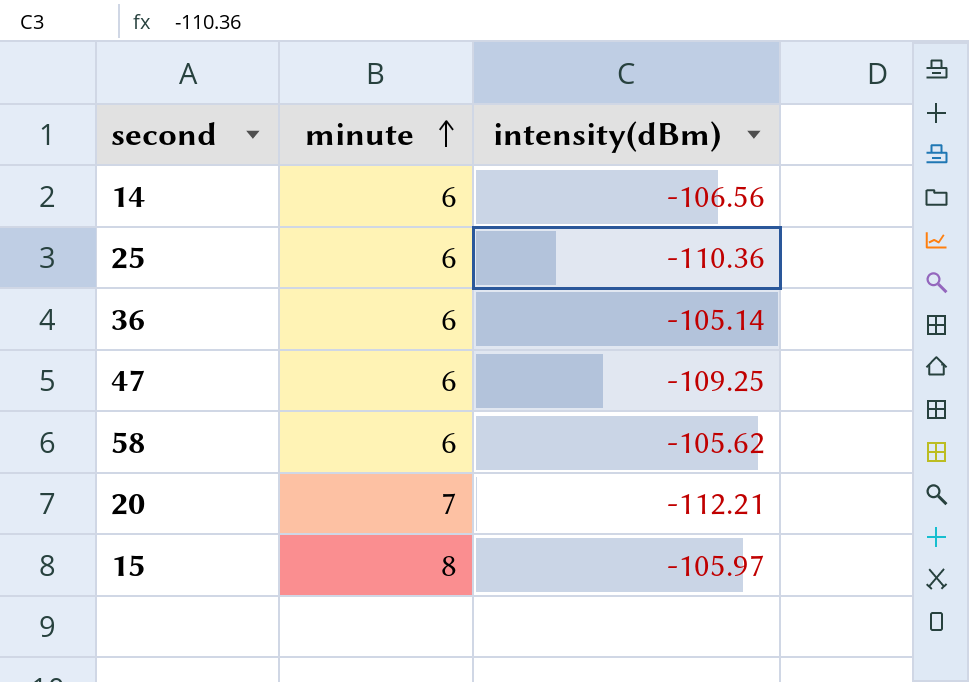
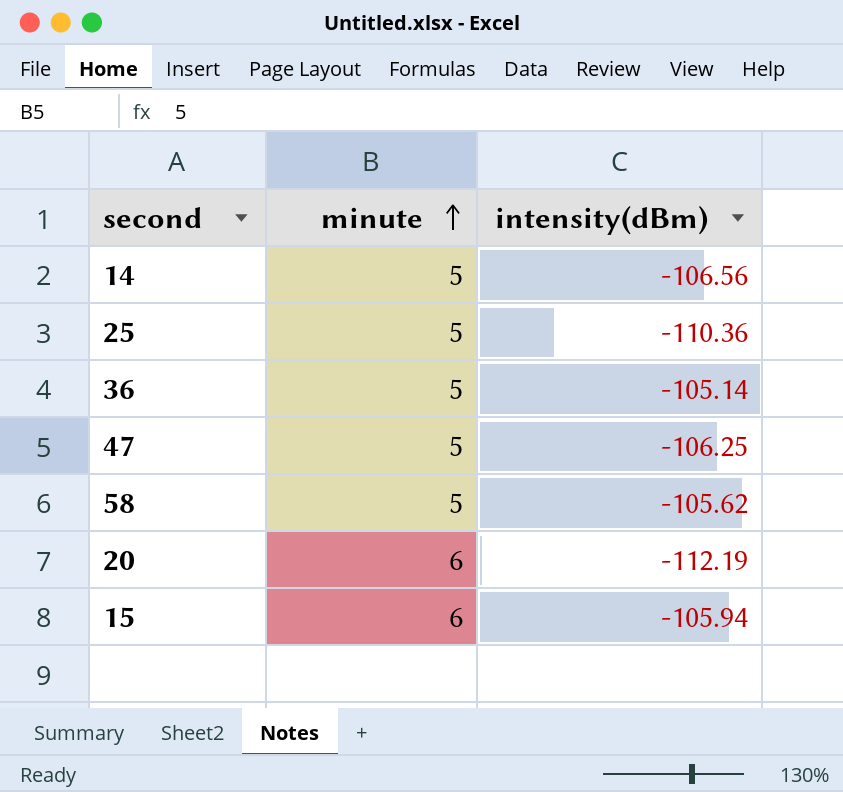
14 | minute: 6 -> 5
25 | minute: 6 -> 5
36 | minute: 6 -> 5
47 | minute: 6 -> 5
47 | intensity(dBm): -109.25 -> -106.25
58 | minute: 6 -> 5
20 | minute: 7 -> 6
20 | intensity(dBm): -112.21 -> -112.19
15 | minute: 8 -> 6
15 | intensity(dBm): -105.97 -> -105.94

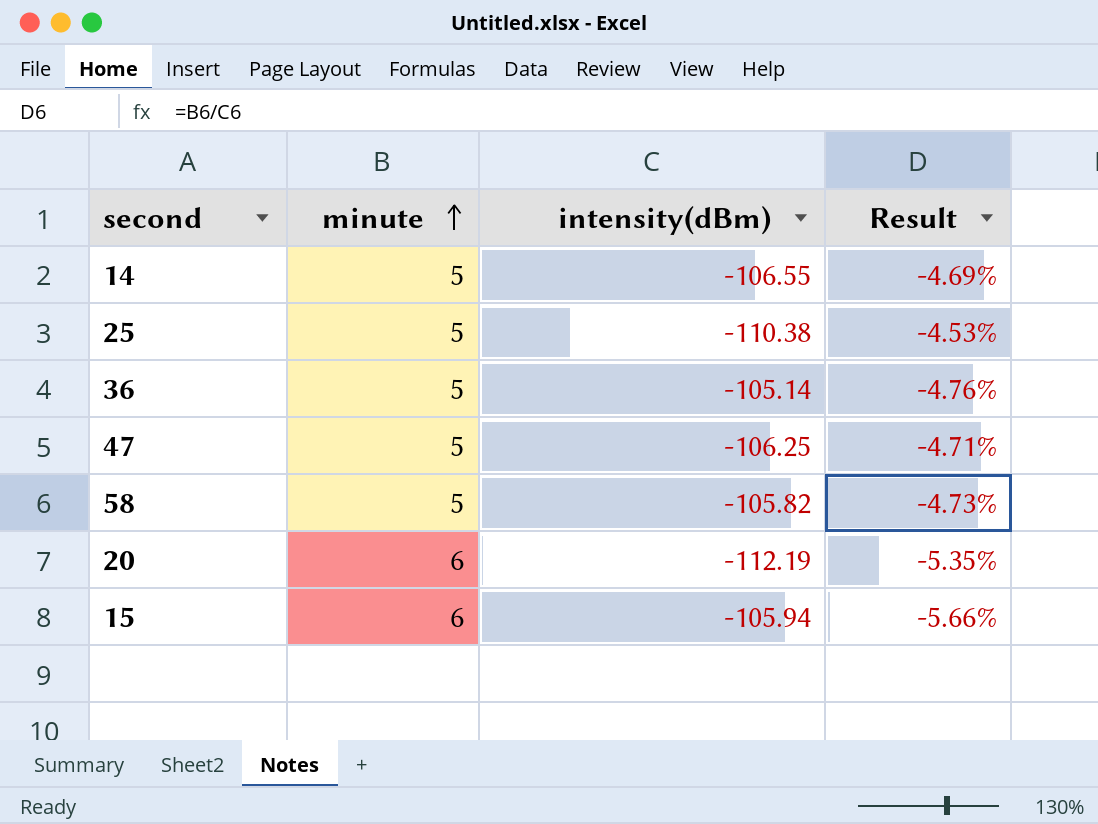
column Result | formula: none -> [minute] / [intensity(dBm)]
14 | intensity(dBm): -106.56 -> -106.55
25 | intensity(dBm): -110.36 -> -110.38
58 | intensity(dBm): -105.62 -> -105.82

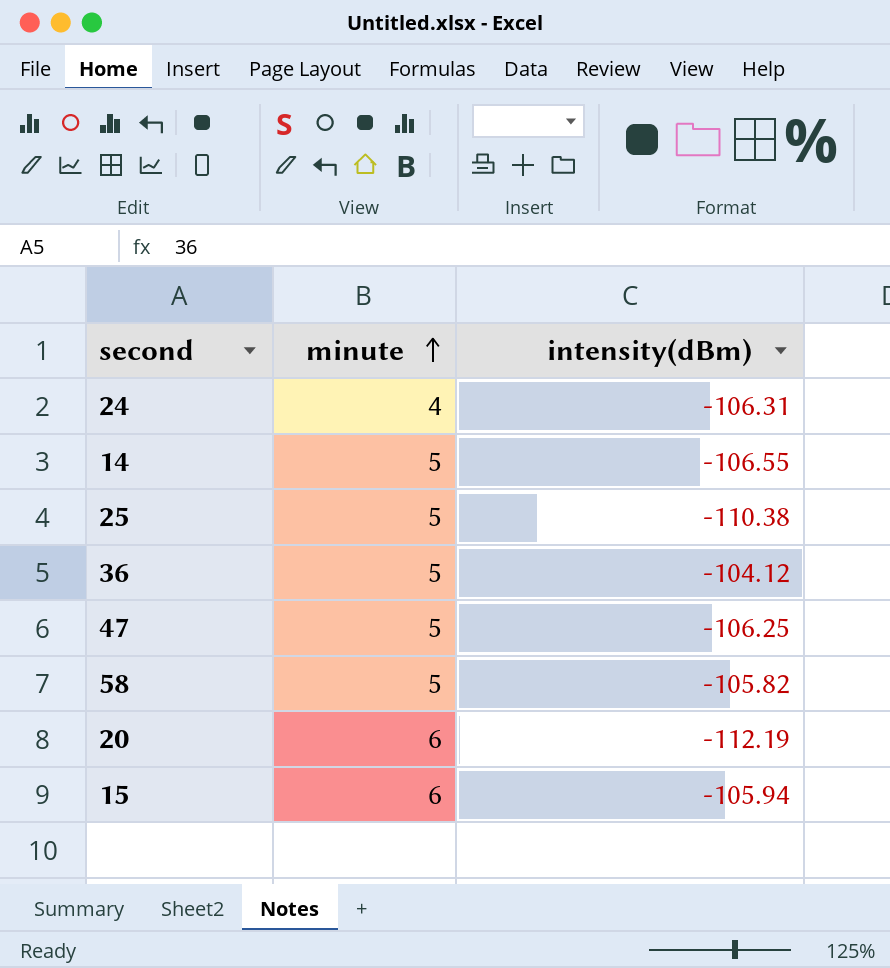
column Result | formula: [minute] / [intensity(dBm)] -> none
row 24: none -> 4 | -106.31
36 | intensity(dBm): -105.14 -> -104.12

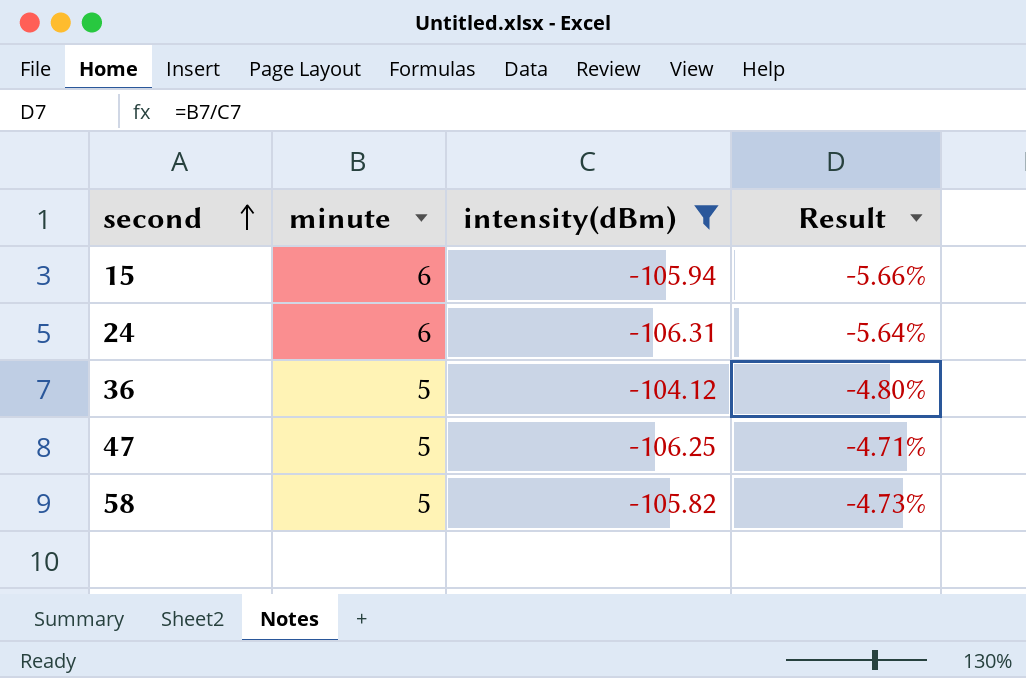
filter: none -> intensity(dBm) >= -106.31
row order: minute ascending -> second ascending
column Result | formula: none -> [minute] / [intensity(dBm)]
24 | minute: 4 -> 6

